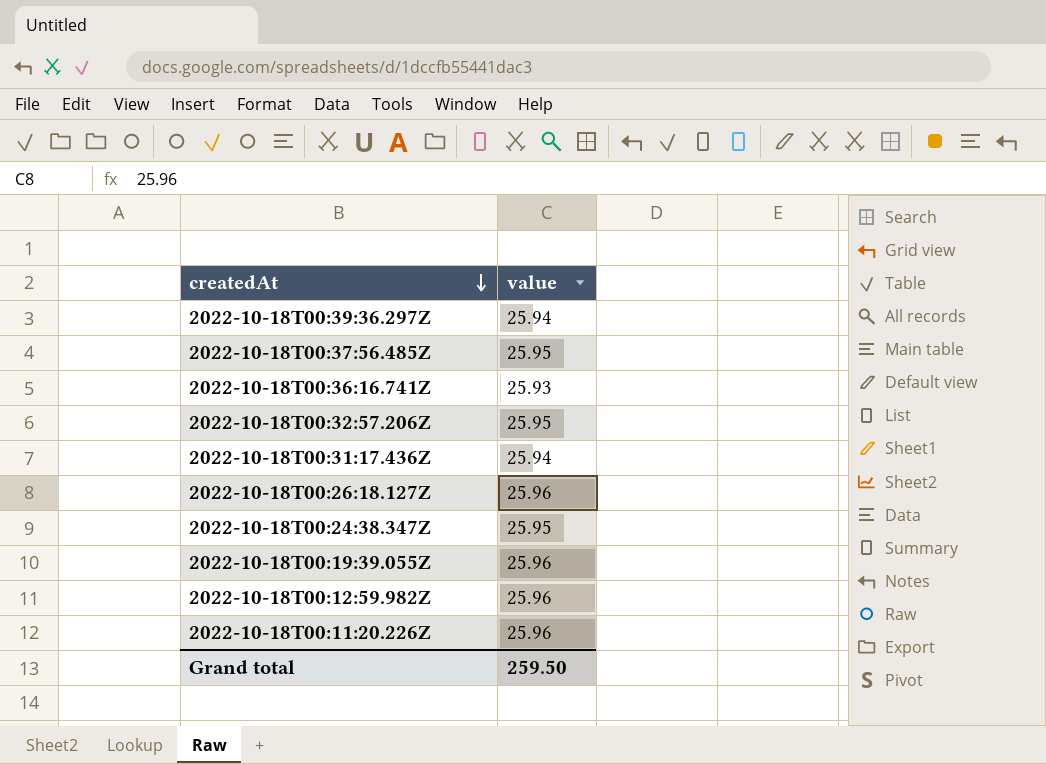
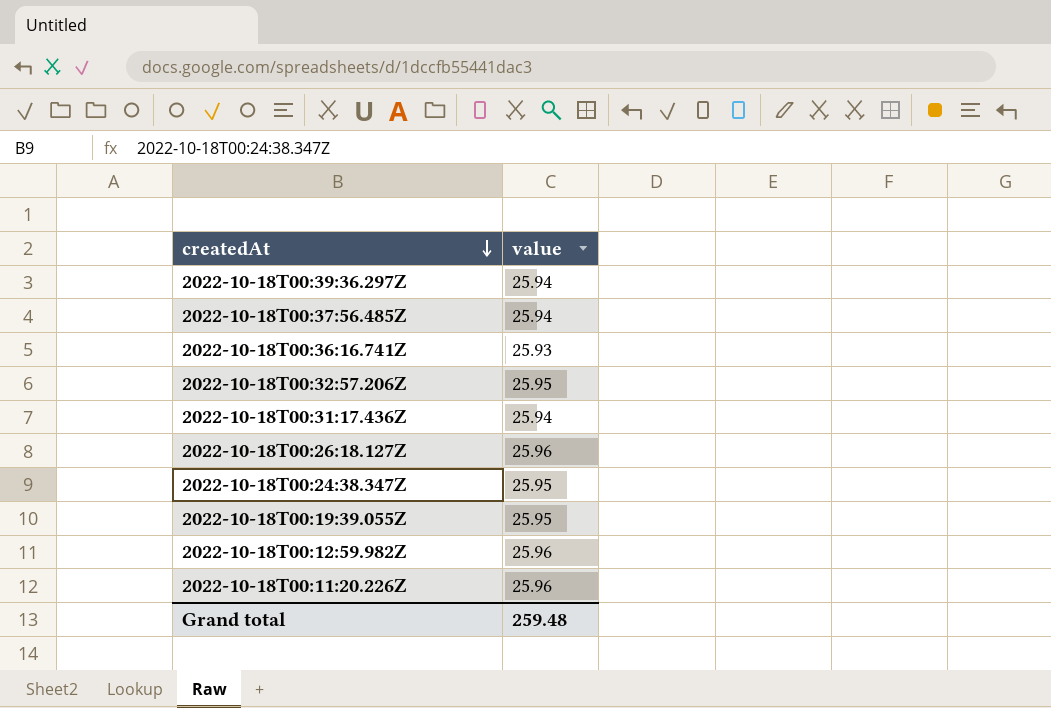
2022-10-18T00:37:56.485Z | value: 25.95 -> 25.94
2022-10-18T00:19:39.055Z | value: 25.96 -> 25.95
Grand total | value: 259.50 -> 259.48

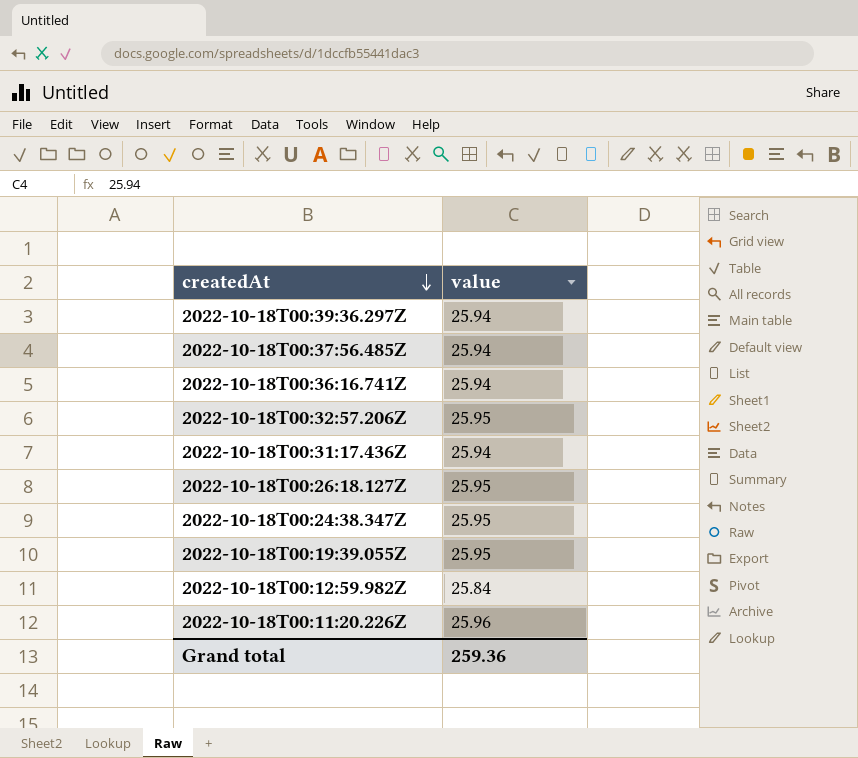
2022-10-18T00:36:16.741Z | value: 25.93 -> 25.94
2022-10-18T00:26:18.127Z | value: 25.96 -> 25.95
2022-10-18T00:12:59.982Z | value: 25.96 -> 25.84
Grand total | value: 259.48 -> 259.36

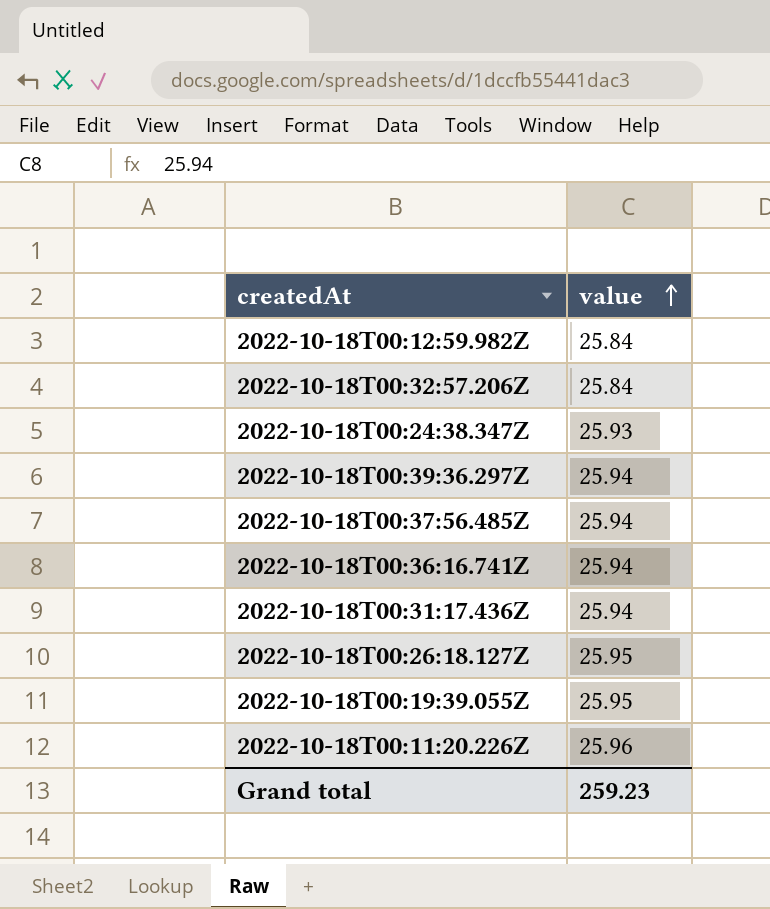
row order: createdAt descending -> value ascending
2022-10-18T00:32:57.206Z | value: 25.95 -> 25.84
2022-10-18T00:24:38.347Z | value: 25.95 -> 25.93
Grand total | value: 259.36 -> 259.23

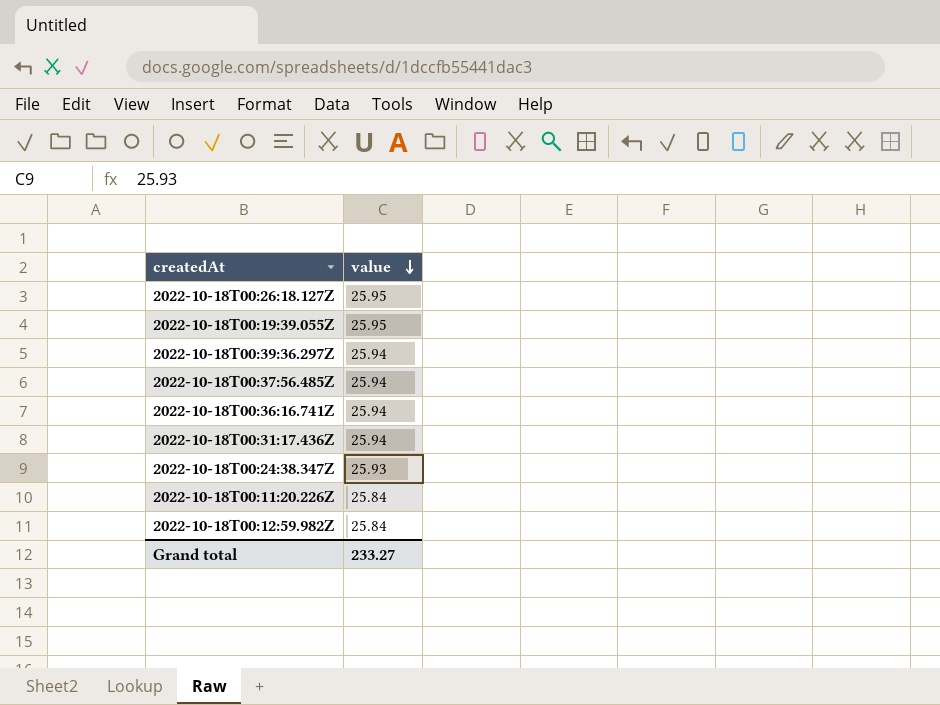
row order: value ascending -> value descending
row 2022-10-18T00:32:57.206Z: 25.84 -> none
2022-10-18T00:11:20.226Z | value: 25.96 -> 25.84
Grand total | value: 259.23 -> 233.27

